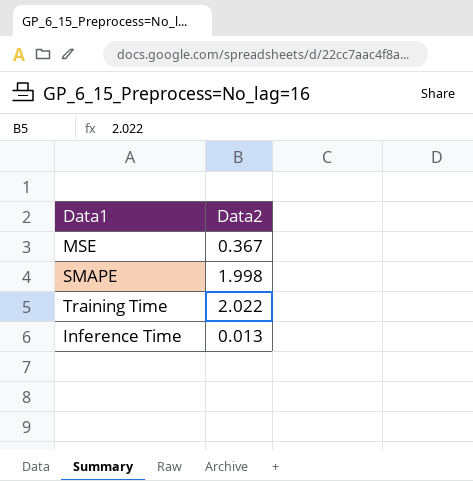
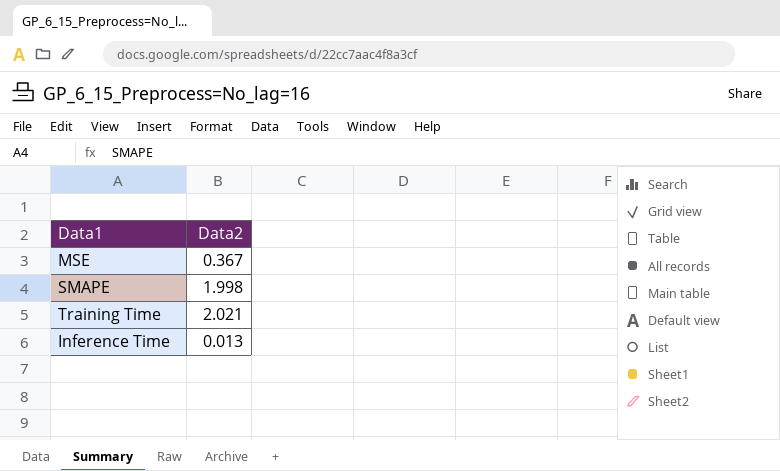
Training Time | Data2: 2.022 -> 2.021

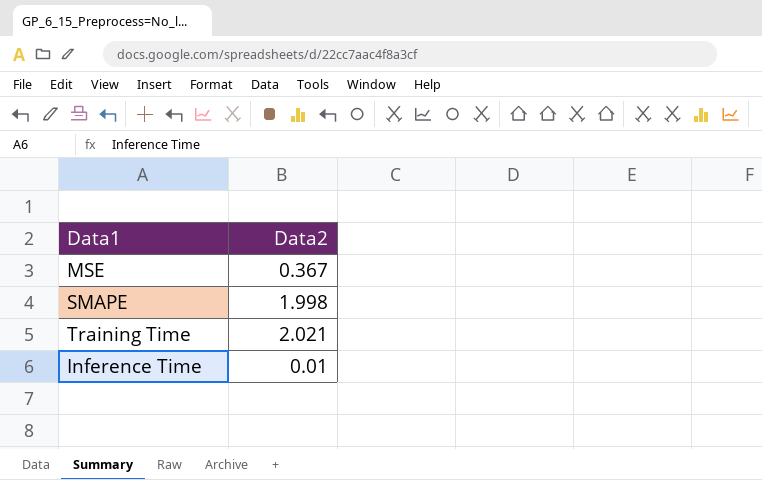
Inference Time | Data2: 0.013 -> 0.01

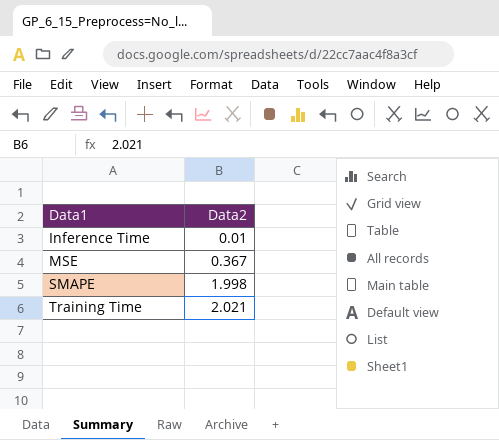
row order: none -> Data1 ascending

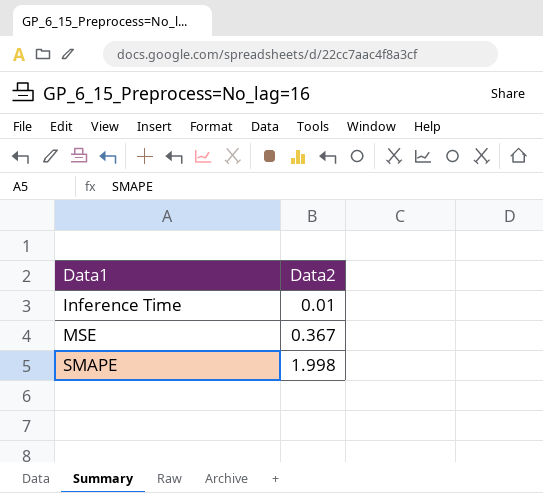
row Training Time: 2.021 -> none

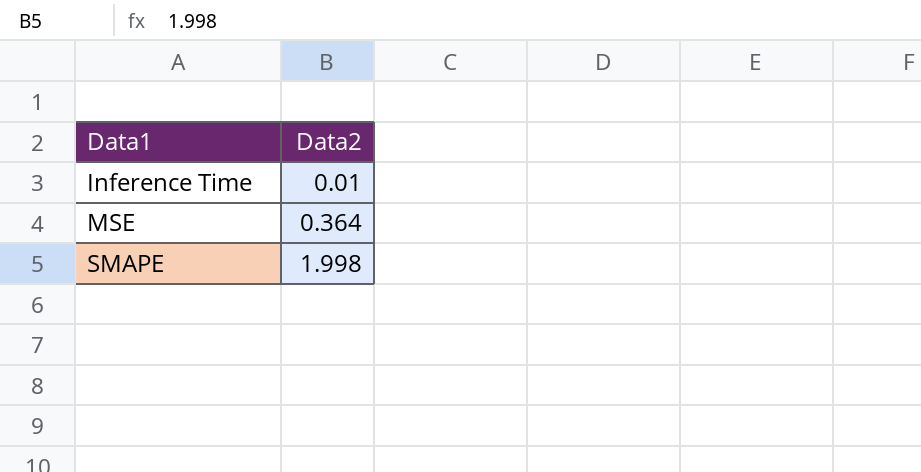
MSE | Data2: 0.367 -> 0.364

